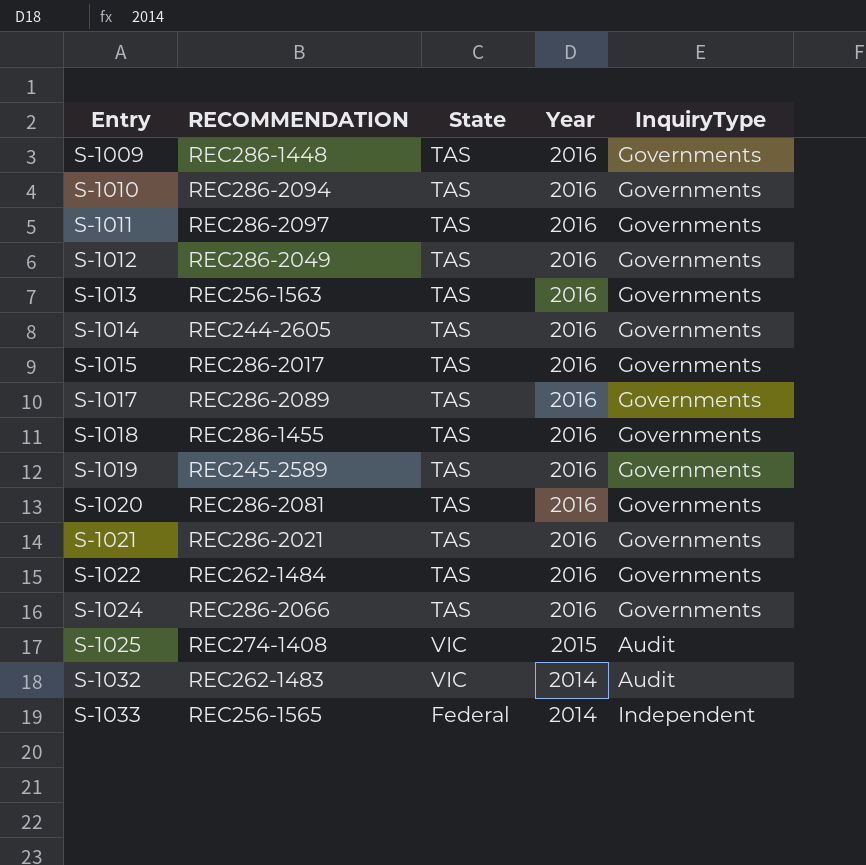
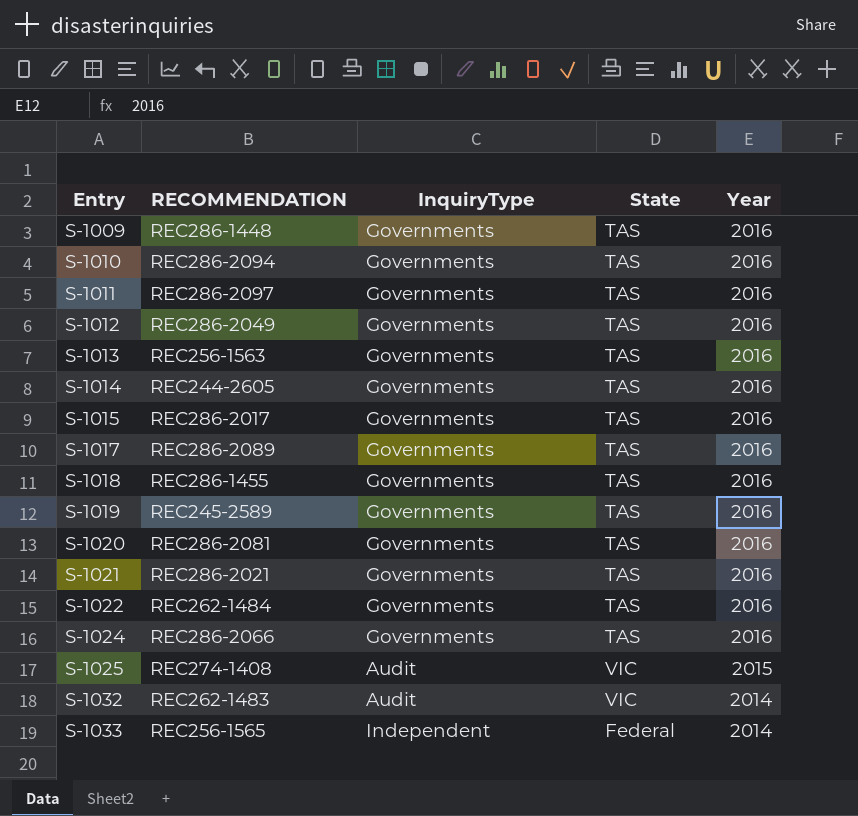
column InquiryType | position: 5 -> 3

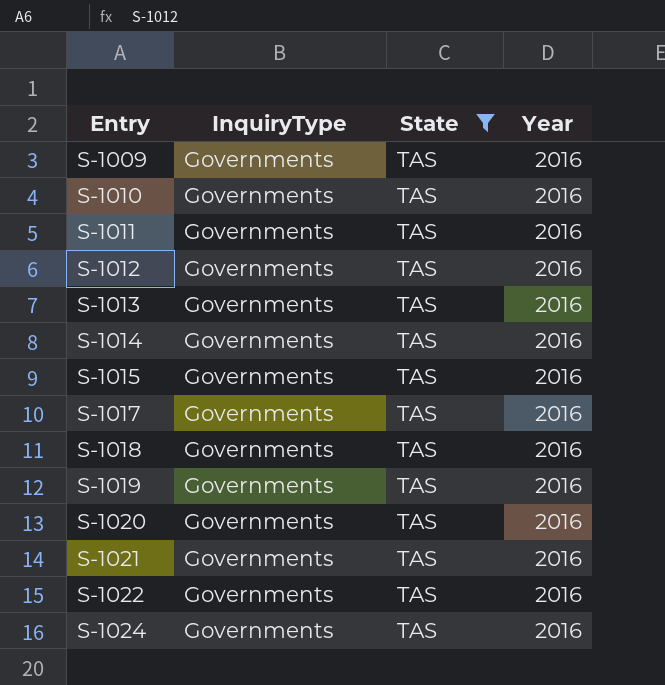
filter: none -> State = TAS
column RECOMMENDATION | position: 2 -> none

